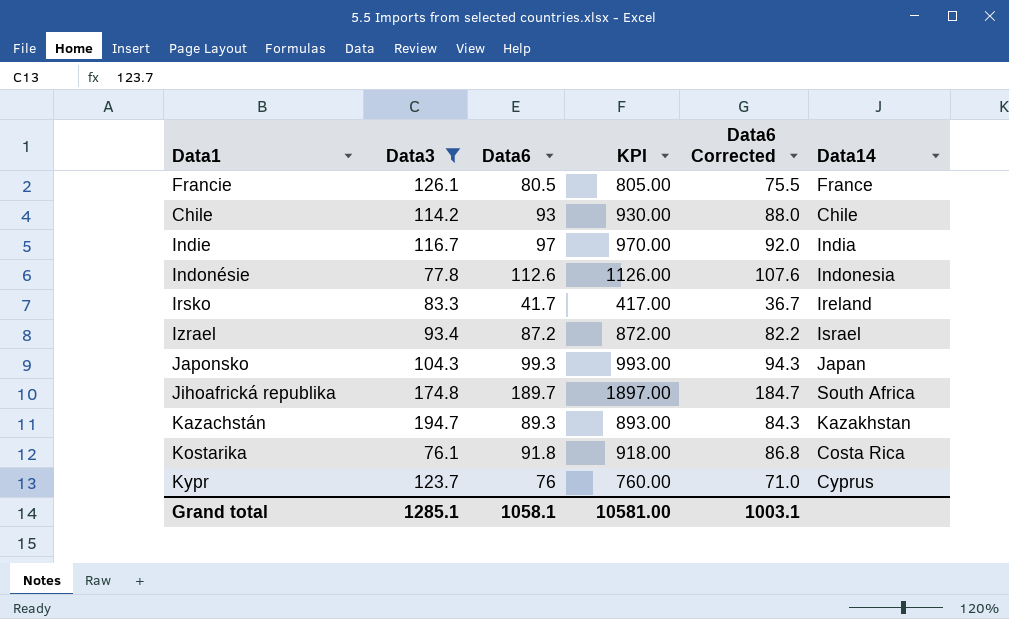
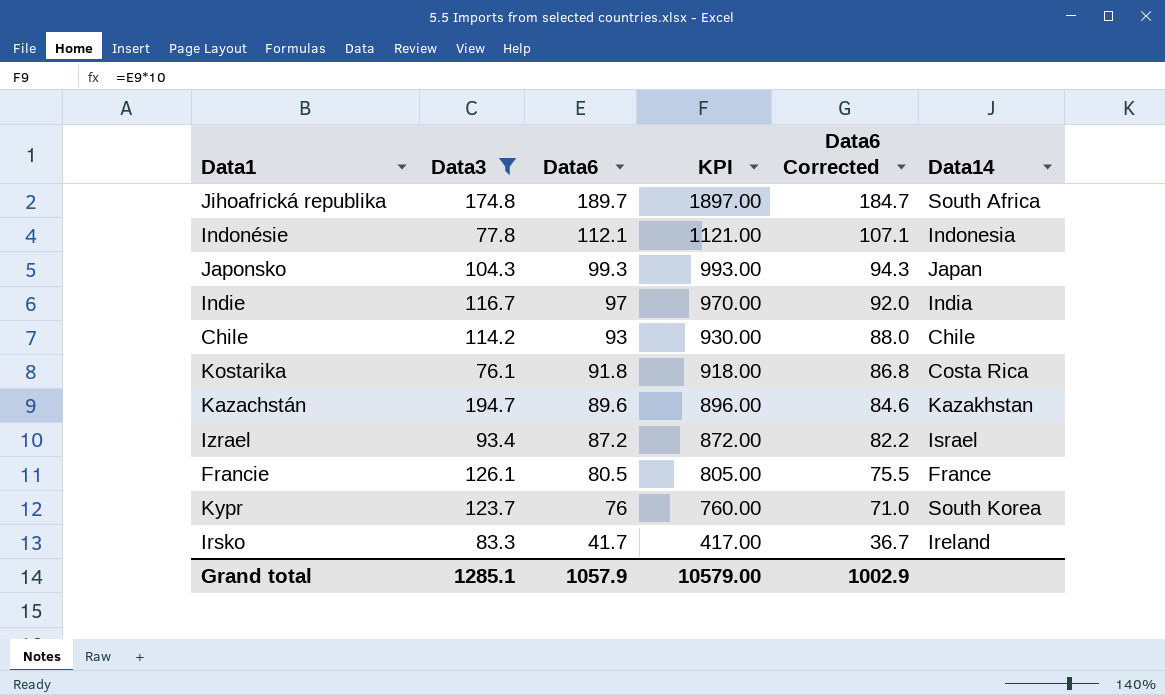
row order: none -> Data6 descending
Indonésie | Data6: 112.6 -> 112.1
Indonésie | KPI: 1126.00 -> 1121.00
Indonésie | Data6 Corrected: 107.6 -> 107.1
Kazachstán | Data6: 89.3 -> 89.6
Kazachstán | KPI: 893.00 -> 896.00
Kazachstán | Data6 Corrected: 84.3 -> 84.6
Kypr | Data14: Cyprus -> South Korea
Grand total | Data6: 1058.1 -> 1057.9
Grand total | KPI: 10581.00 -> 10579.00
Grand total | Data6 Corrected: 1003.1 -> 1002.9

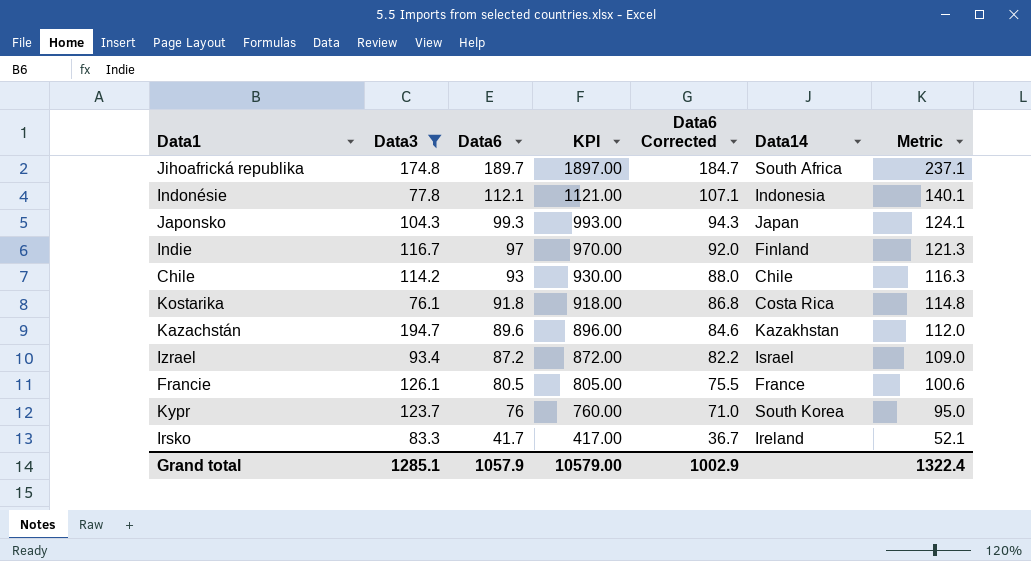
column Metric | formula: none -> [Data6] * 1.25
Indie | Data14: India -> Finland

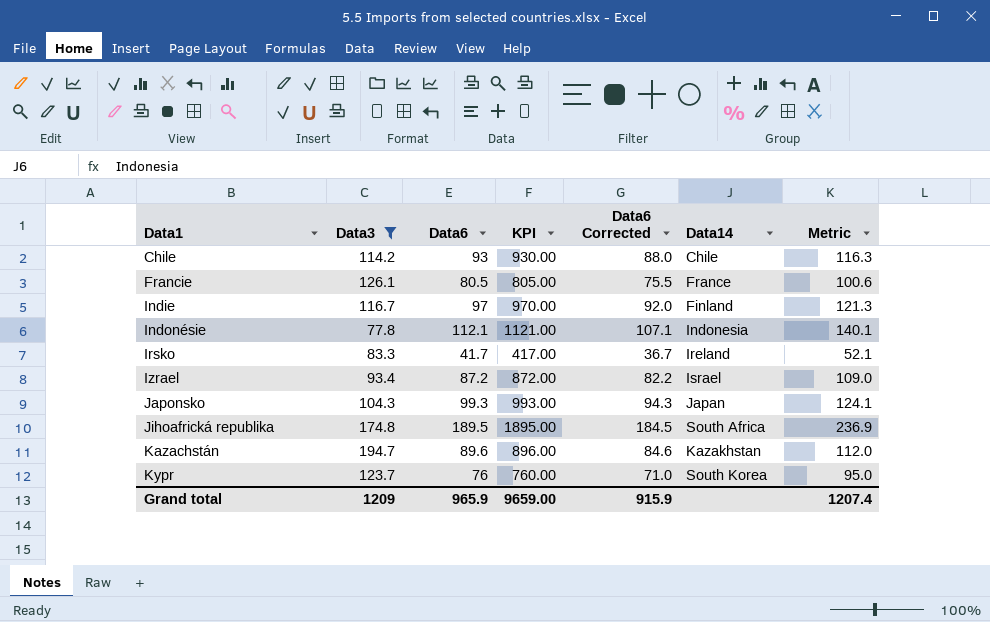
row order: Data6 descending -> Data1 ascending
row Kostarika: 76.1 | 91.8 | 918.00 | 86.8 | Costa Rica | 114.8 -> none
Jihoafrická republika | Data6: 189.7 -> 189.5
Jihoafrická republika | KPI: 1897.00 -> 1895.00
Jihoafrická republika | Data6 Corrected: 184.7 -> 184.5
Jihoafrická republika | Metric: 237.1 -> 236.9
Grand total | Data3: 1285.1 -> 1209
Grand total | Data6: 1057.9 -> 965.9
Grand total | KPI: 10579.00 -> 9659.00
Grand total | Data6 Corrected: 1002.9 -> 915.9
Grand total | Metric: 1322.4 -> 1207.4

